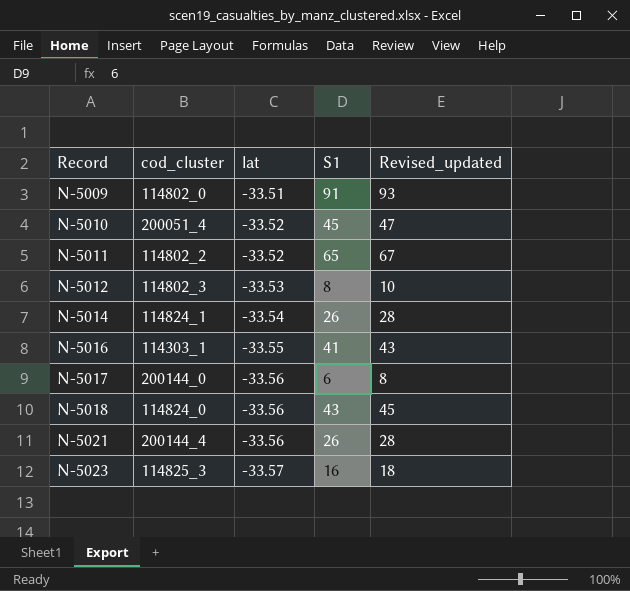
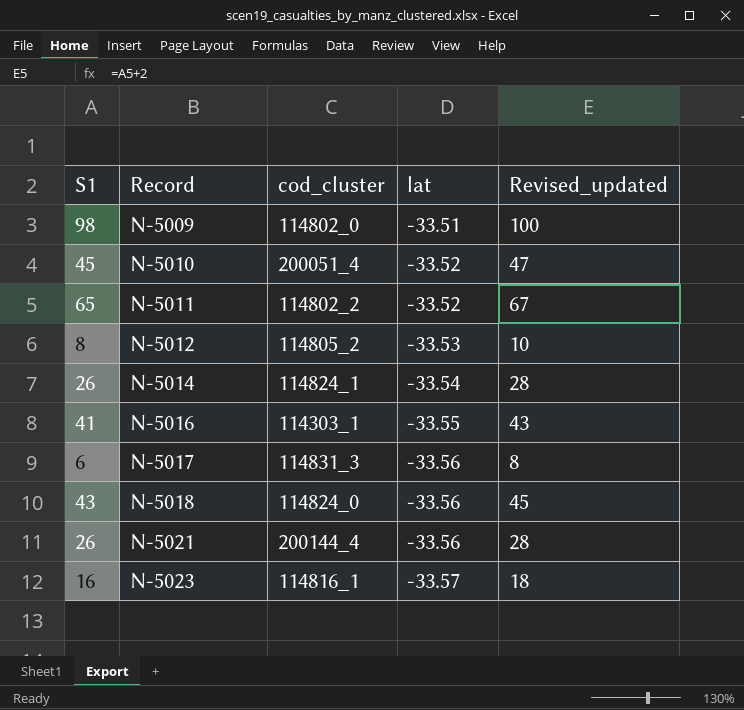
column S1 | position: 4 -> 1
N-5009 | S1: 91 -> 98
N-5009 | Revised_updated: 93 -> 100
N-5012 | cod_cluster: 114802_3 -> 114805_2
N-5017 | cod_cluster: 200144_0 -> 114831_3
N-5023 | cod_cluster: 114825_3 -> 114816_1

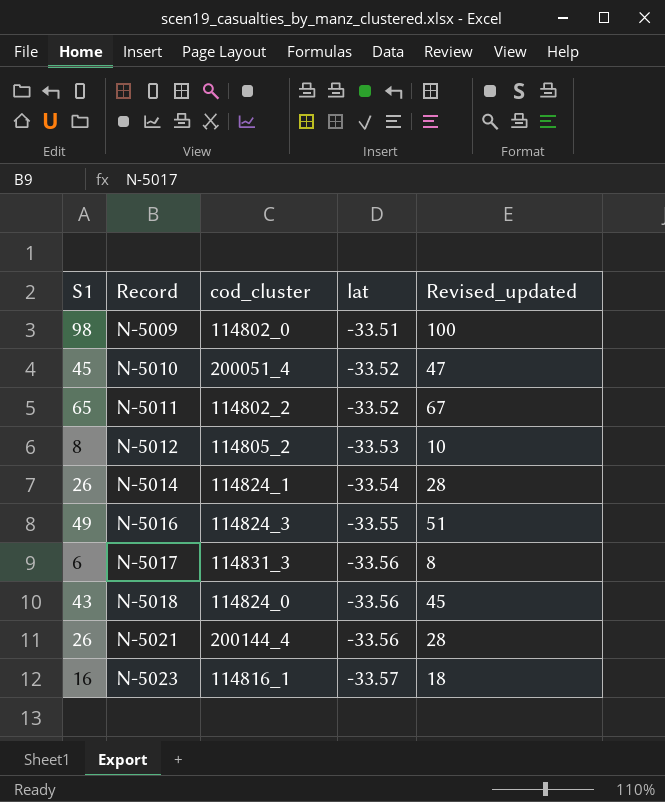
N-5016 | S1: 41 -> 49
N-5016 | cod_cluster: 114303_1 -> 114824_3
N-5016 | Revised_updated: 43 -> 51

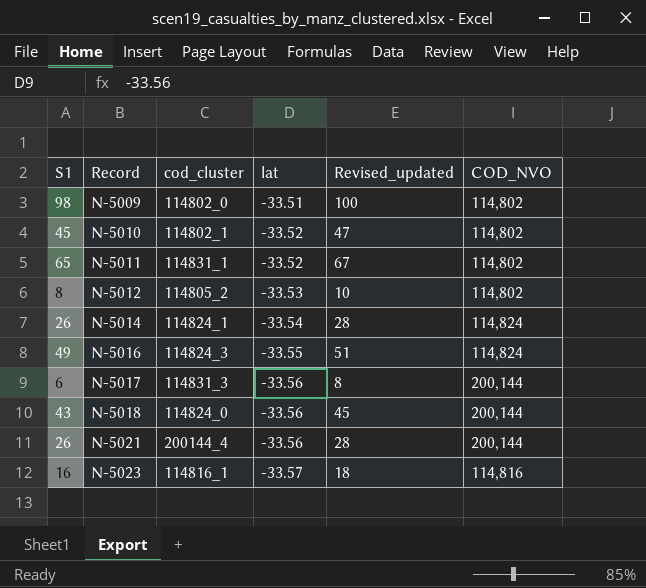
column COD_NVO | position: none -> 6
N-5010 | cod_cluster: 200051_4 -> 114802_1
N-5011 | cod_cluster: 114802_2 -> 114831_1

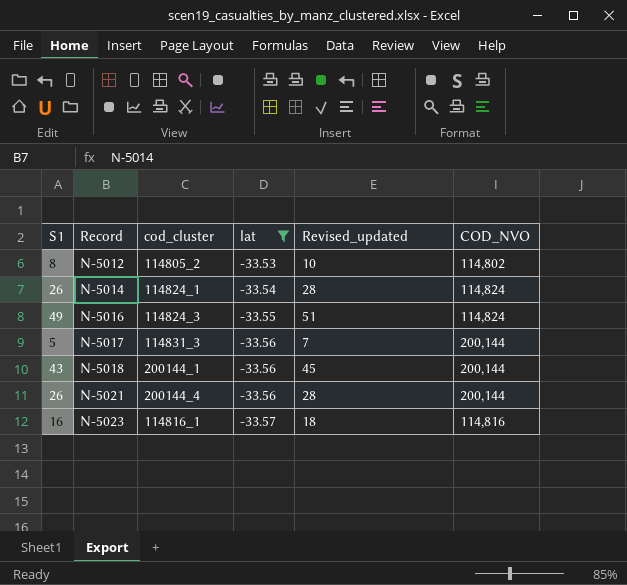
filter: none -> lat <= -33.53
N-5017 | S1: 6 -> 5
N-5017 | Revised_updated: 8 -> 7
N-5018 | cod_cluster: 114824_0 -> 200144_1

